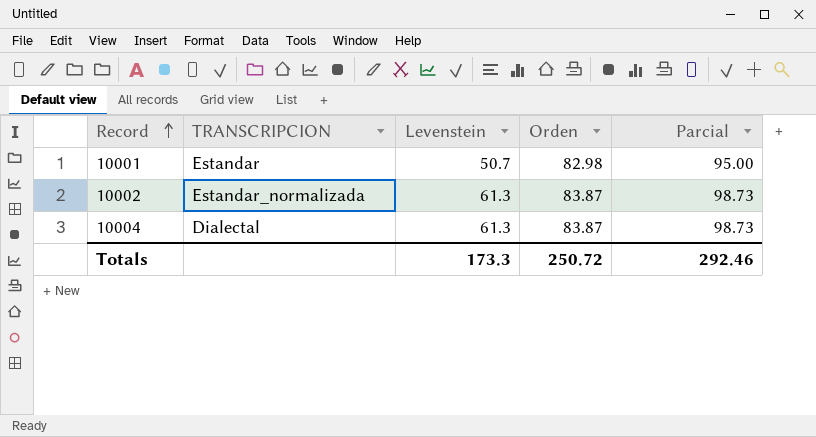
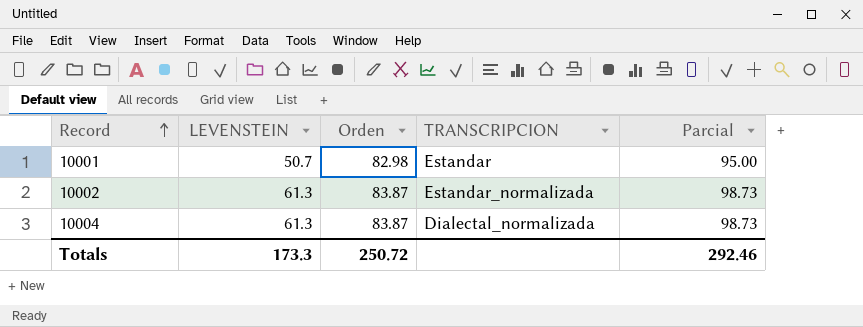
column name: Levenstein -> LEVENSTEIN
column TRANSCRIPCION | position: 2 -> 4
10004 | TRANSCRIPCION: Dialectal -> Dialectal_normalizada

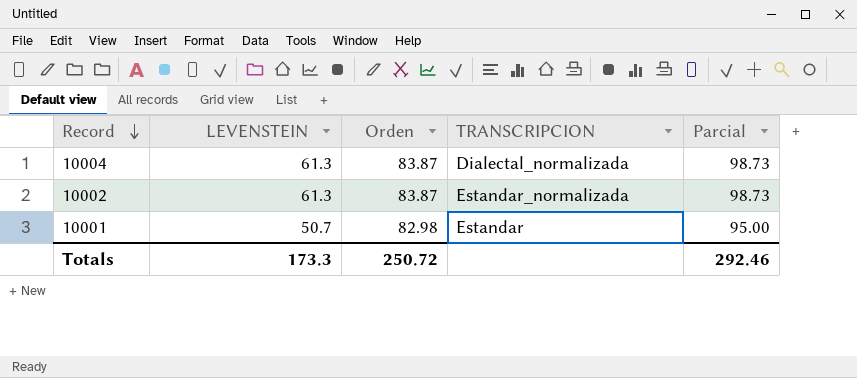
row order: Record ascending -> Record descending

